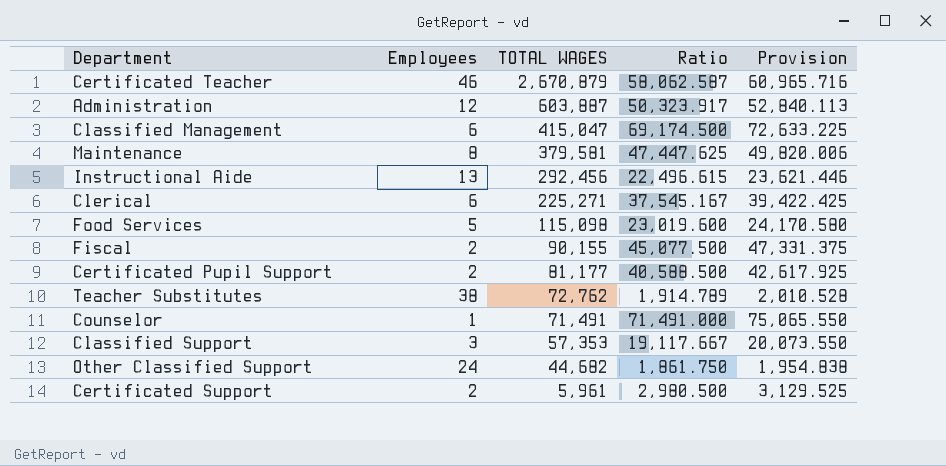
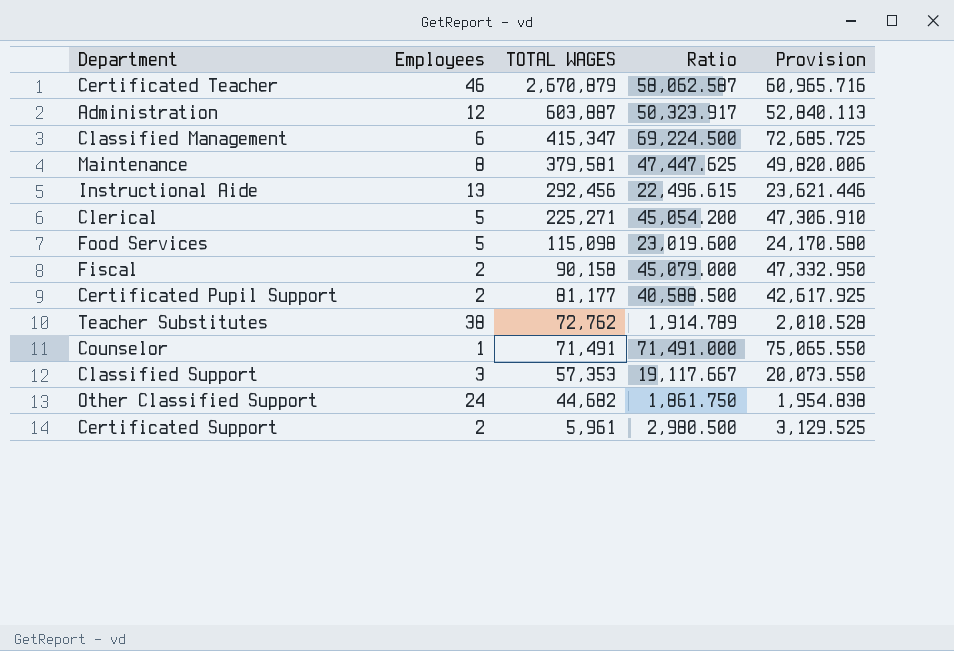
Classified Management | TOTAL WAGES: 415,047 -> 415,347
Classified Management | Ratio: 69,174.500 -> 69,224.500
Classified Management | Provision: 72,633.225 -> 72,685.725
Clerical | Employees: 6 -> 5
Clerical | Ratio: 37,545.167 -> 45,054.200
Clerical | Provision: 39,422.425 -> 47,306.910
Fiscal | TOTAL WAGES: 90,155 -> 90,158
Fiscal | Ratio: 45,077.500 -> 45,079.000
Fiscal | Provision: 47,331.375 -> 47,332.950

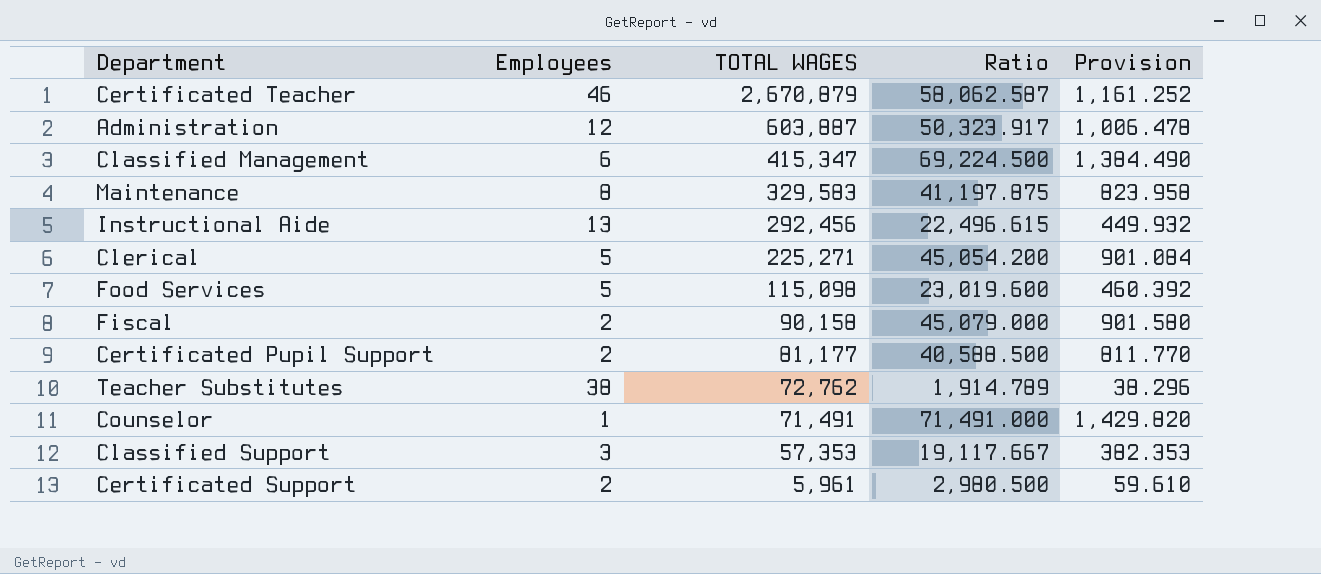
column Provision | formula: [Ratio] * 1.05 -> [Ratio] * 0.02
row Other Classified Support: 24 | 44,682 | 1,861.750 | 1,954.838 -> none
Maintenance | TOTAL WAGES: 379,581 -> 329,583
Maintenance | Ratio: 47,447.625 -> 41,197.875

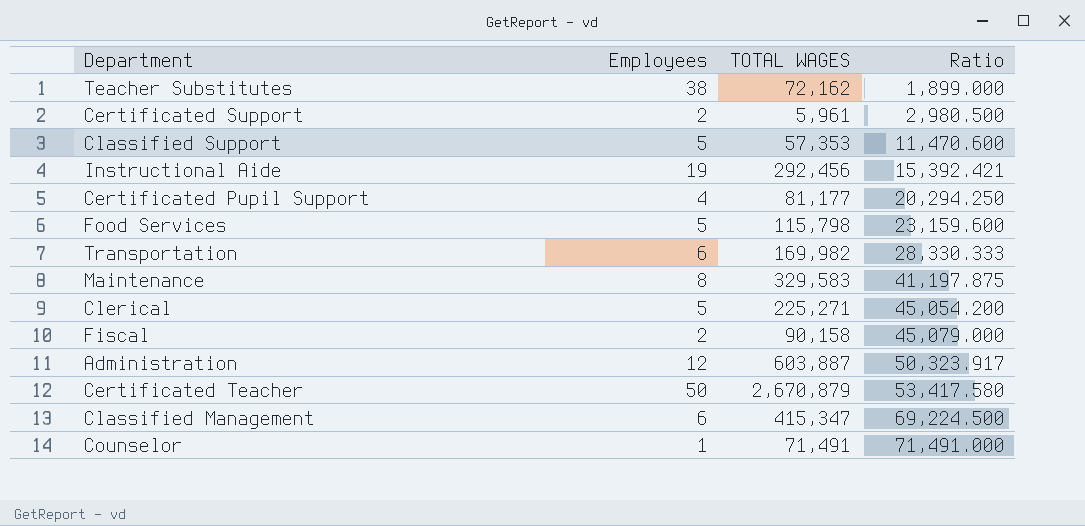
row order: TOTAL WAGES descending -> Ratio ascending
column Provision | formula: [Ratio] * 0.02 -> none
Teacher Substitutes | TOTAL WAGES: 72,762 -> 72,162
Teacher Substitutes | Ratio: 1,914.789 -> 1,899.000
Classified Support | Employees: 3 -> 5
Classified Support | Ratio: 19,117.667 -> 11,470.600
Instructional Aide | Employees: 13 -> 19
Instructional Aide | Ratio: 22,496.615 -> 15,392.421
Certificated Pupil Support | Employees: 2 -> 4
Certificated Pupil Support | Ratio: 40,588.500 -> 20,294.250
Food Services | TOTAL WAGES: 115,098 -> 115,798
Food Services | Ratio: 23,019.600 -> 23,159.600
row Transportation: none -> 6 | 169,982 | 28,330.333
Certificated Teacher | Employees: 46 -> 50
Certificated Teacher | Ratio: 58,062.587 -> 53,417.580

